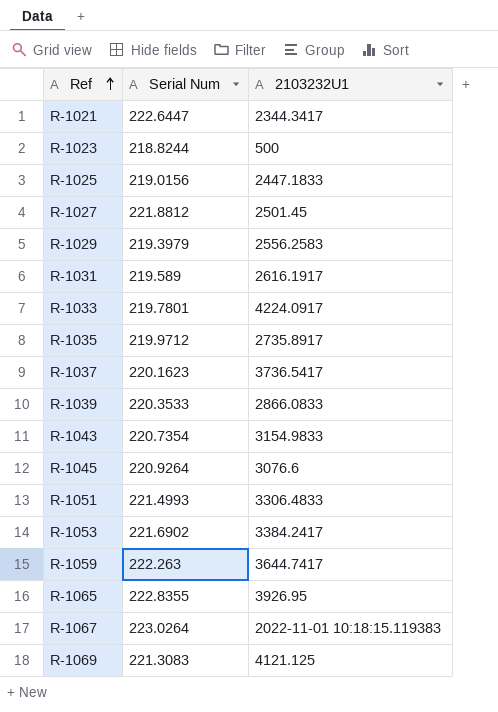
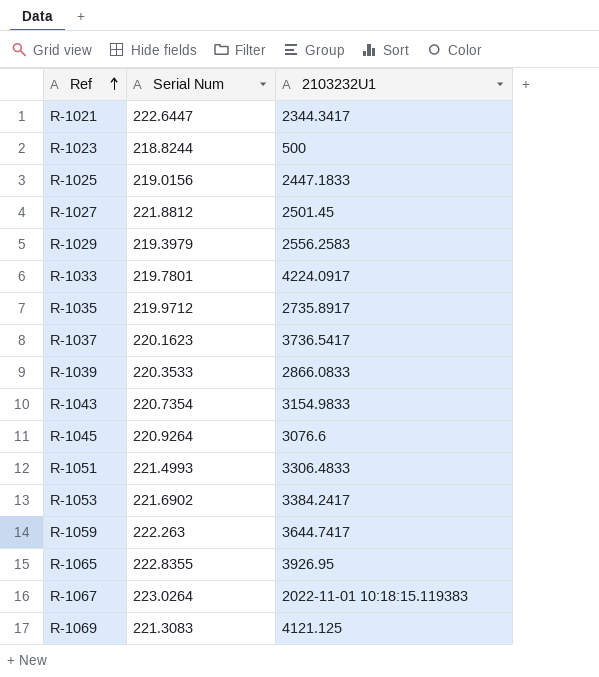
row R-1031: 219.589 | 2616.1917 -> none

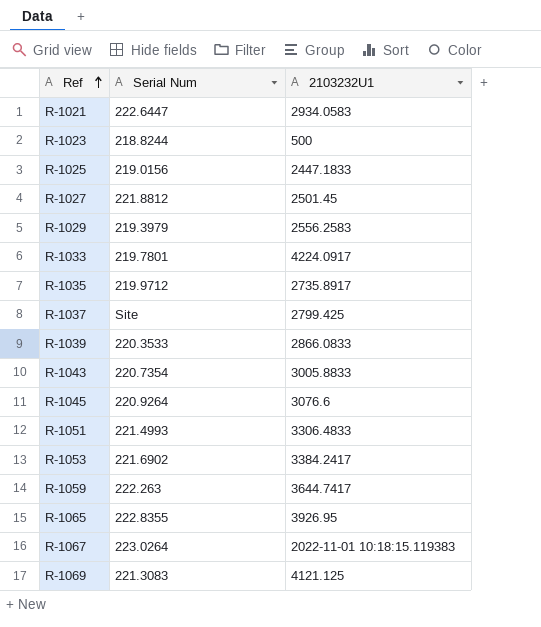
R-1021 | 2103232U1: 2344.3417 -> 2934.0583
R-1037 | Serial Num: 220.1623 -> Site
R-1037 | 2103232U1: 3736.5417 -> 2799.425
R-1043 | 2103232U1: 3154.9833 -> 3005.8833

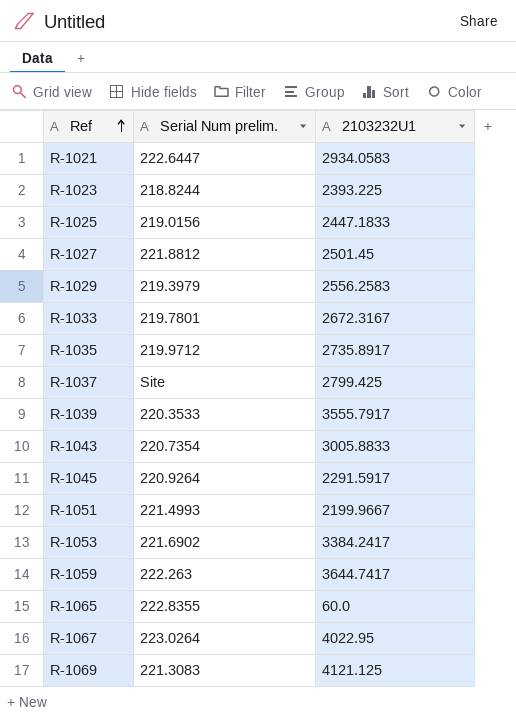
column name: Serial Num -> Serial Num prelim.
R-1023 | 2103232U1: 500 -> 2393.225
R-1033 | 2103232U1: 4224.0917 -> 2672.3167
R-1039 | 2103232U1: 2866.0833 -> 3555.7917
R-1045 | 2103232U1: 3076.6 -> 2291.5917
R-1051 | 2103232U1: 3306.4833 -> 2199.9667
R-1065 | 2103232U1: 3926.95 -> 60.0
R-1067 | 2103232U1: 2022-11-01 10:18:15.119383 -> 4022.95

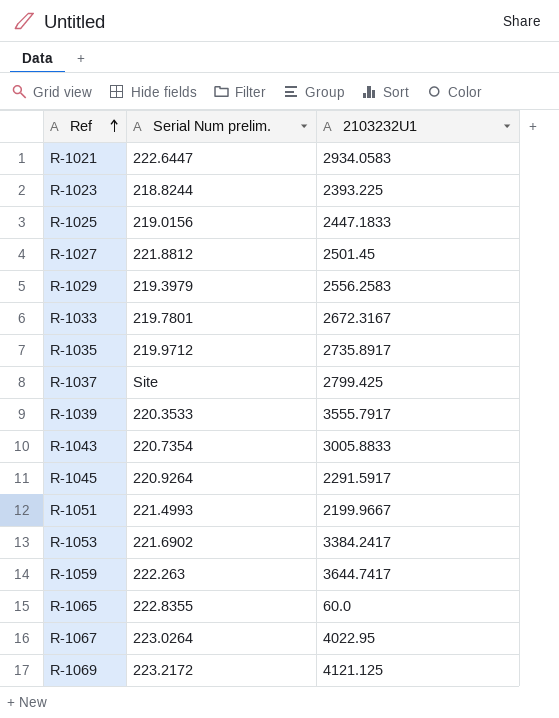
R-1069 | Serial Num prelim.: 221.3083 -> 223.2172

